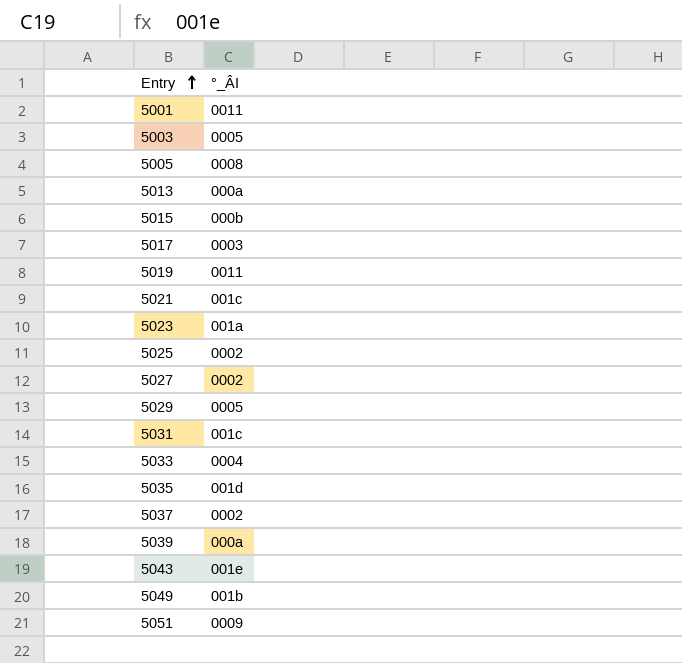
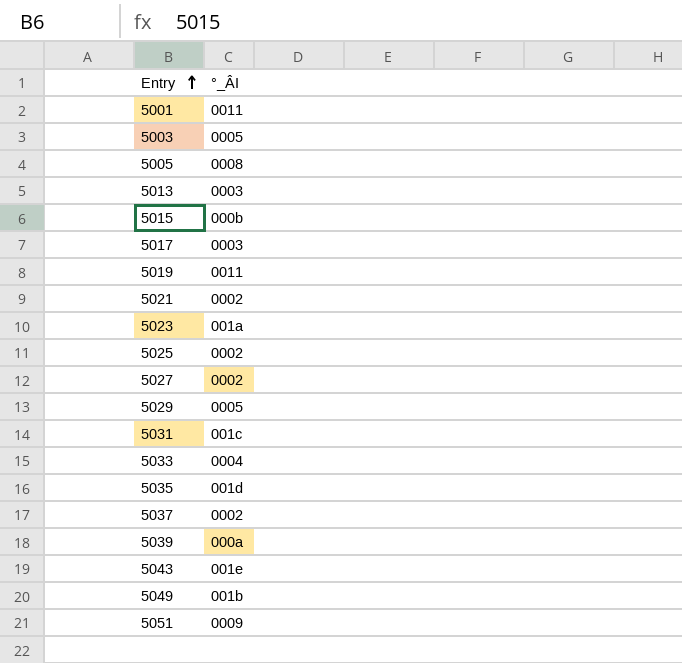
5013 | °_ÂI: 000a -> 0003
5021 | °_ÂI: 001c -> 0002

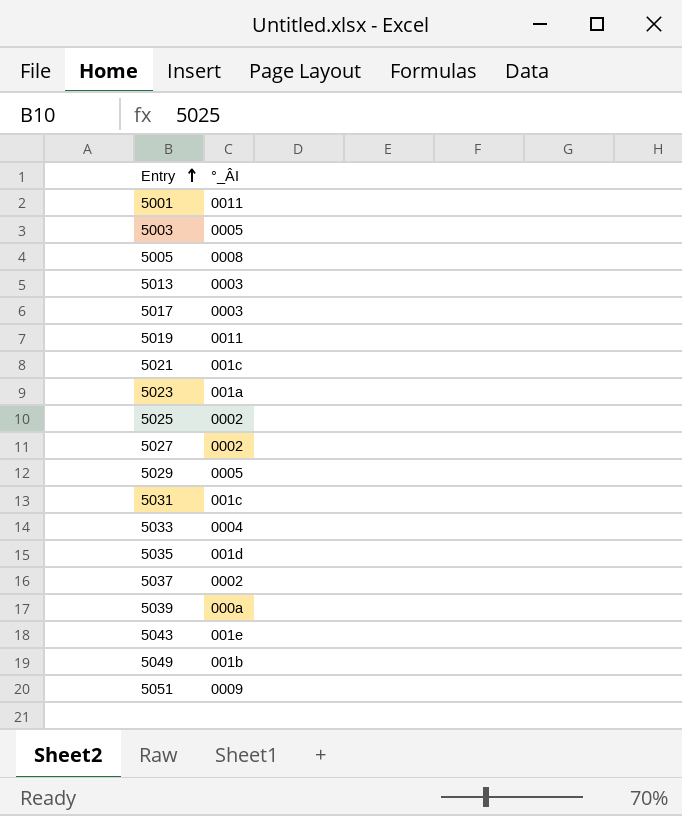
row 5015: 000b -> none
5021 | °_ÂI: 0002 -> 001c

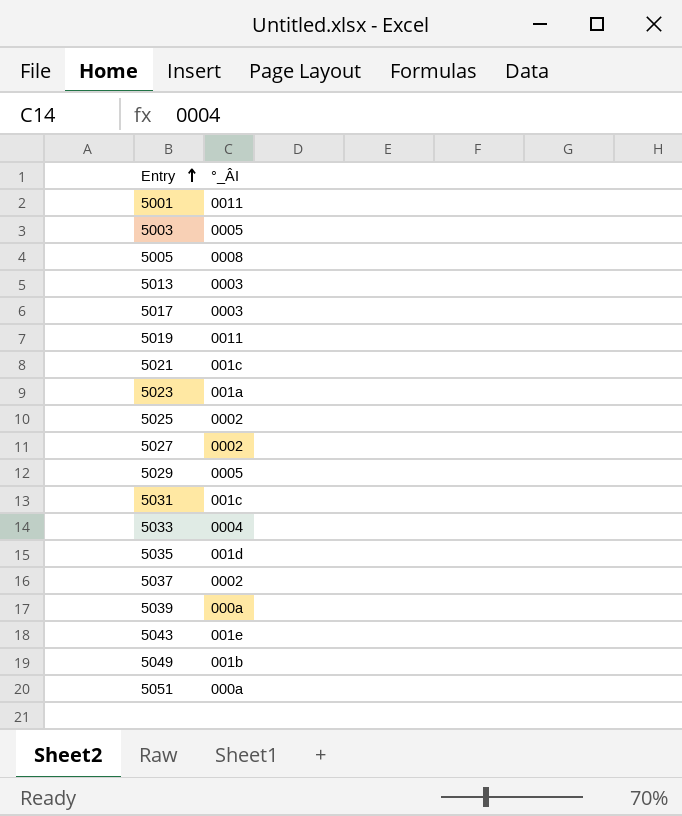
5051 | °_ÂI: 0009 -> 000a

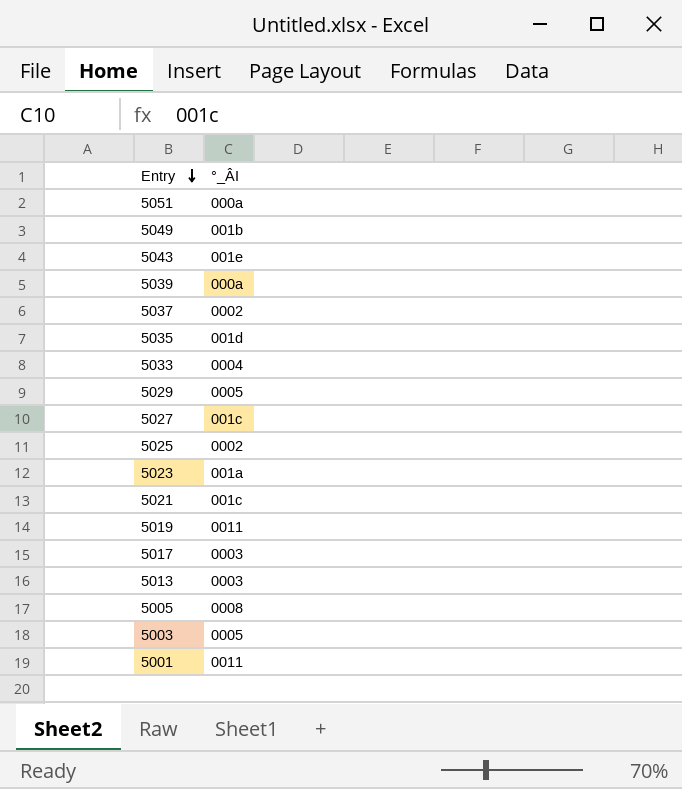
row order: Entry ascending -> Entry descending
row 5031: 001c -> none
5027 | °_ÂI: 0002 -> 001c

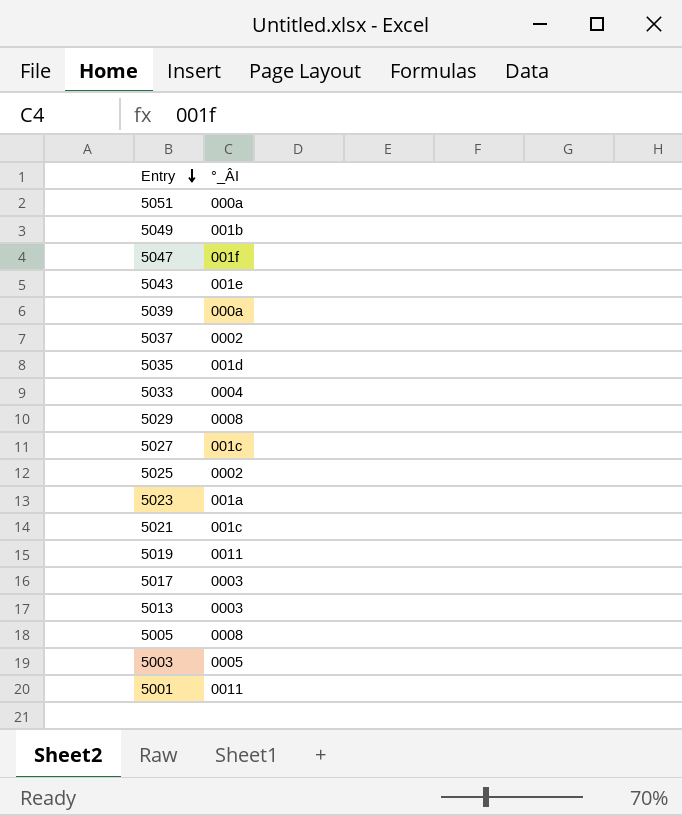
row 5047: none -> 001f
5029 | °_ÂI: 0005 -> 0008

